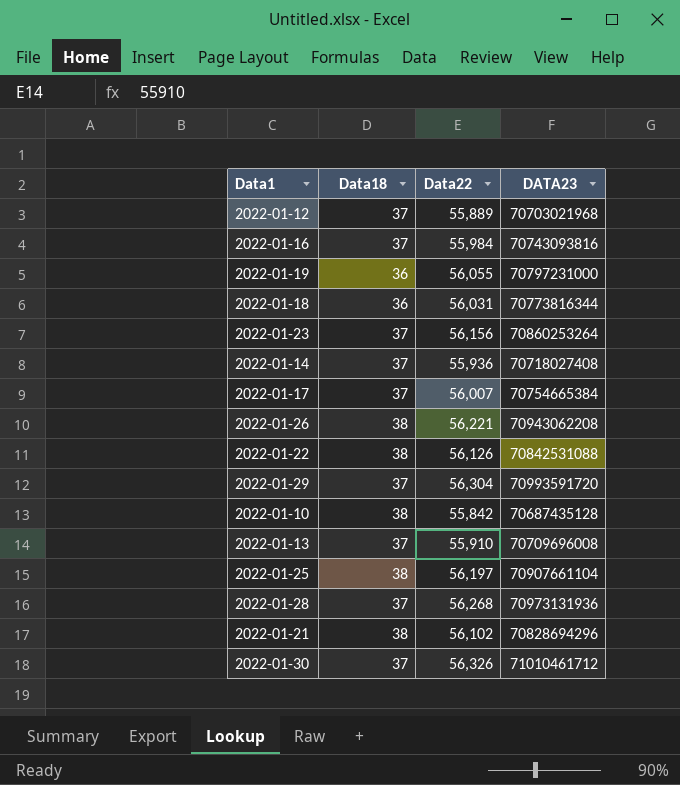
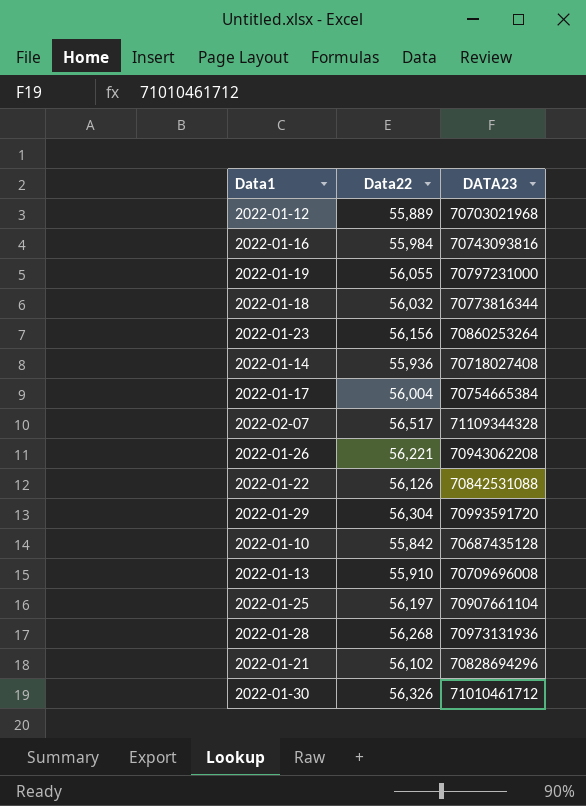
column Data18 | position: 2 -> none
2022-01-18 | Data22: 56,031 -> 56,032
2022-01-17 | Data22: 56,007 -> 56,004
row 2022-02-07: none -> 56,517 | 71109344328

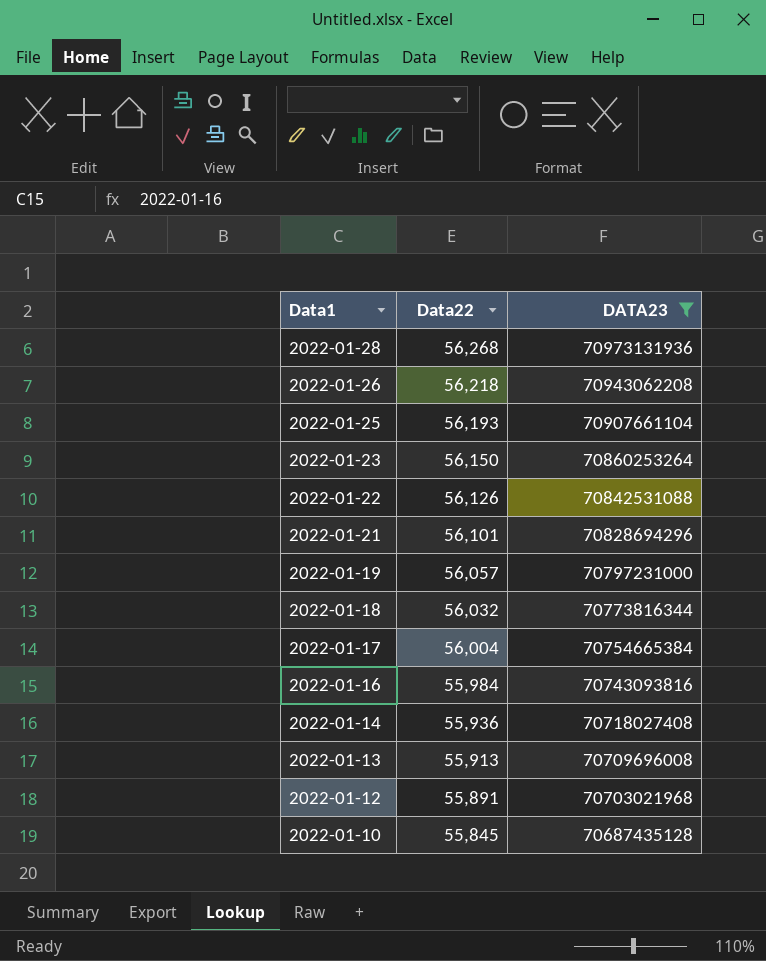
filter: none -> DATA23 <= 70973131936
row order: none -> Data1 descending
2022-01-26 | Data22: 56,221 -> 56,218
2022-01-25 | Data22: 56,197 -> 56,193
2022-01-23 | Data22: 56,156 -> 56,150
2022-01-21 | Data22: 56,102 -> 56,101
2022-01-19 | Data22: 56,055 -> 56,057
2022-01-13 | Data22: 55,910 -> 55,913
2022-01-12 | Data22: 55,889 -> 55,891
2022-01-10 | Data22: 55,842 -> 55,845

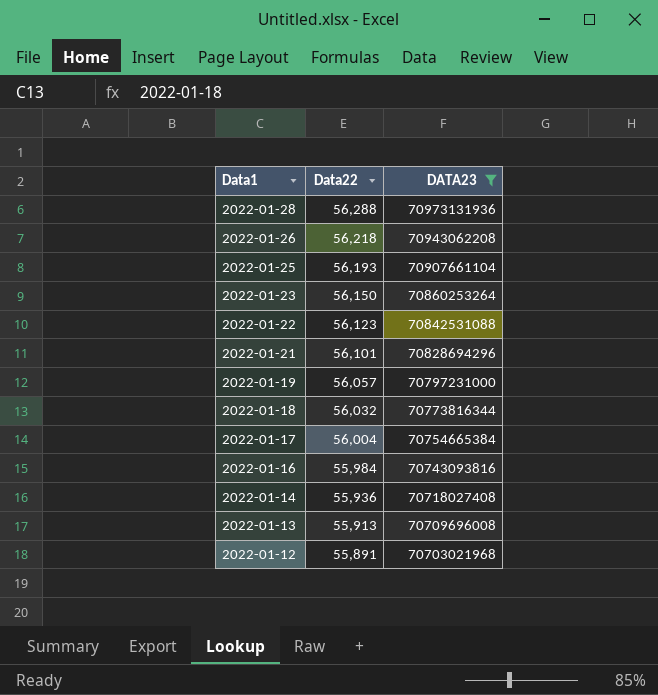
row 2022-01-10: 55,845 | 70687435128 -> none
2022-01-28 | Data22: 56,268 -> 56,288
2022-01-22 | Data22: 56,126 -> 56,123

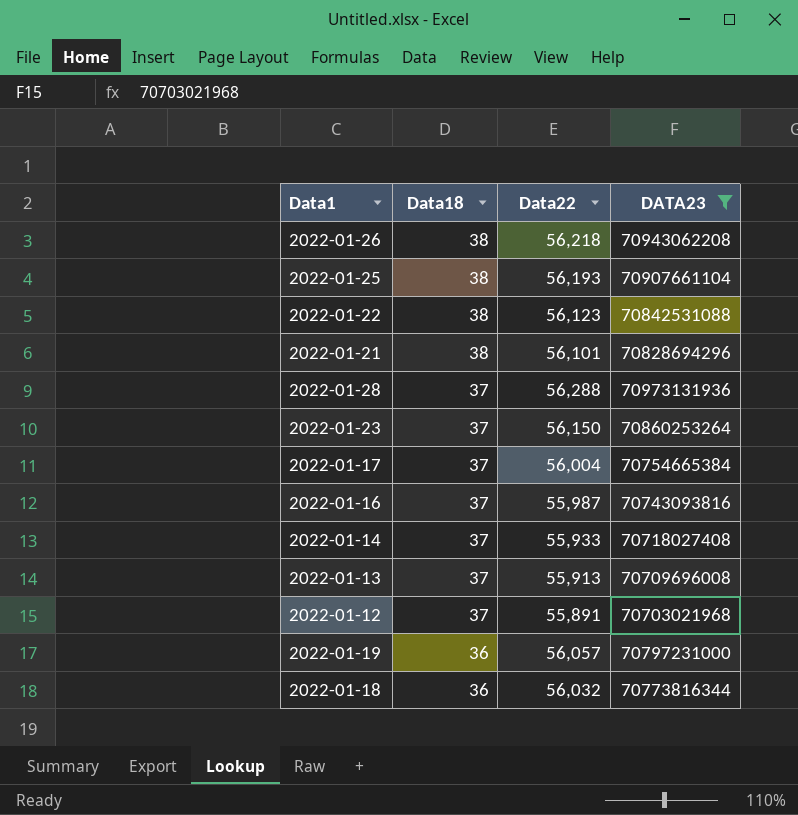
row order: Data1 descending -> Data18 descending
column Data18 | position: none -> 2
2022-01-16 | Data22: 55,984 -> 55,987
2022-01-14 | Data22: 55,936 -> 55,933

